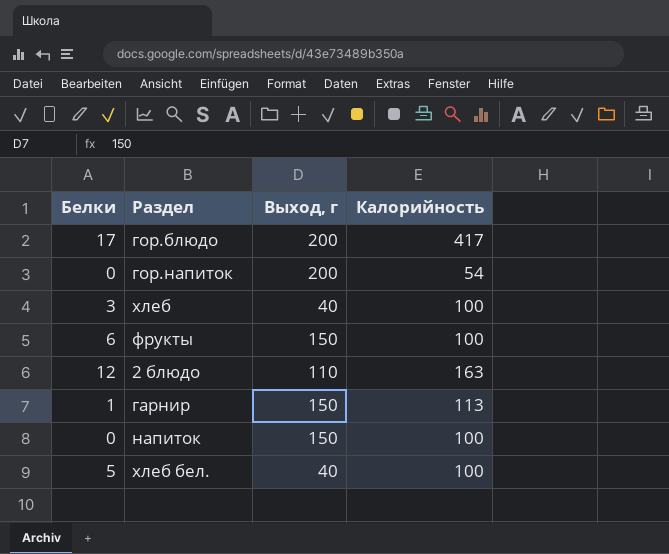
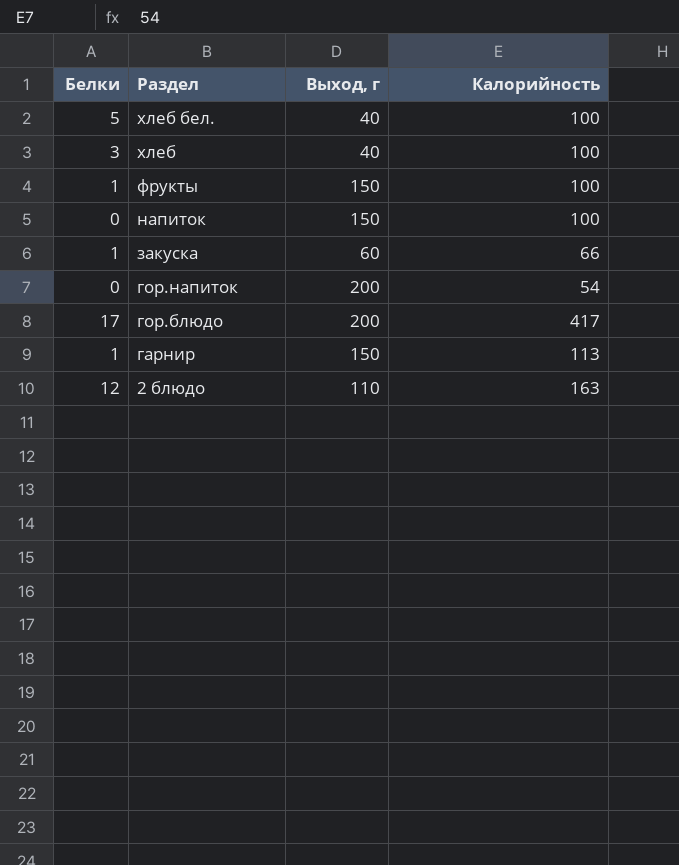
row order: none -> Раздел descending
фрукты | Белки: 6 -> 1
row закуска: none -> 1 | 60 | 66

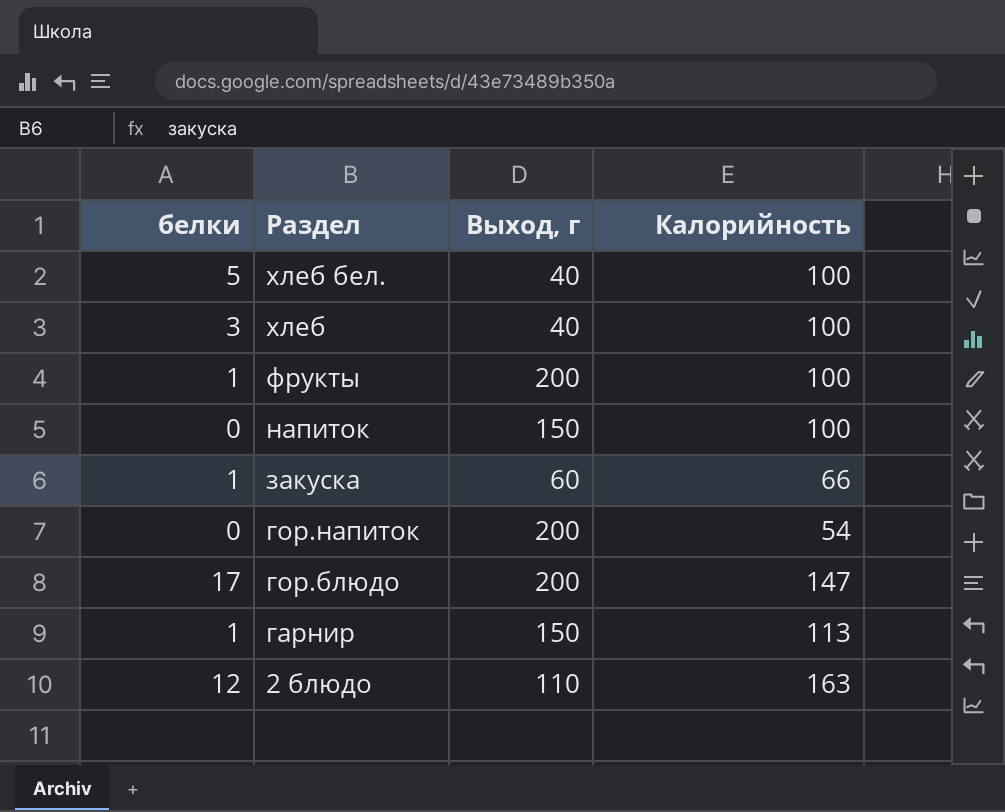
column name: Белки -> белки
фрукты | Выход, г: 150 -> 200
гор.блюдо | Калорийность: 417 -> 147

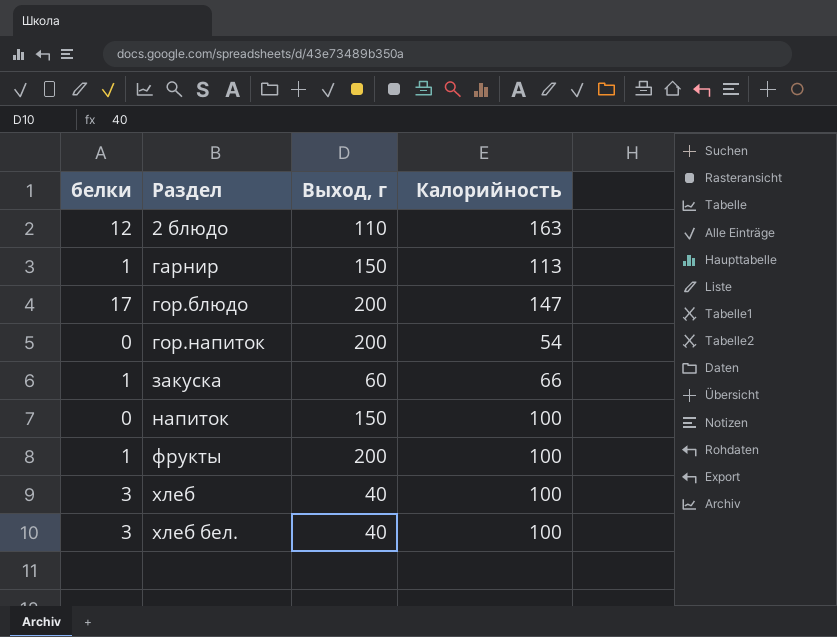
row order: Раздел descending -> Раздел ascending
хлеб бел. | белки: 5 -> 3

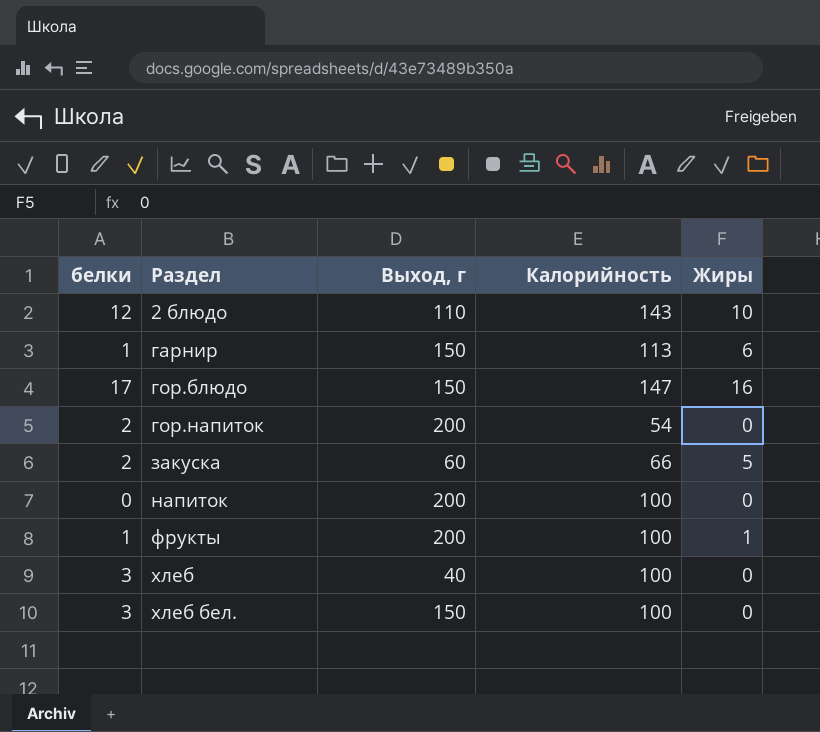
column Жиры | position: none -> 5
2 блюдо | Калорийность: 163 -> 143
гор.блюдо | Выход, г: 200 -> 150
гор.напиток | белки: 0 -> 2
закуска | белки: 1 -> 2
напиток | Выход, г: 150 -> 200
хлеб бел. | Выход, г: 40 -> 150

